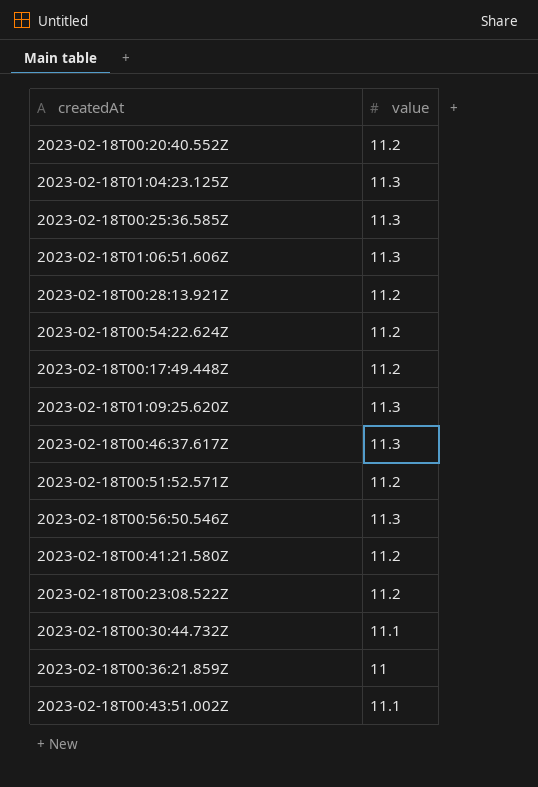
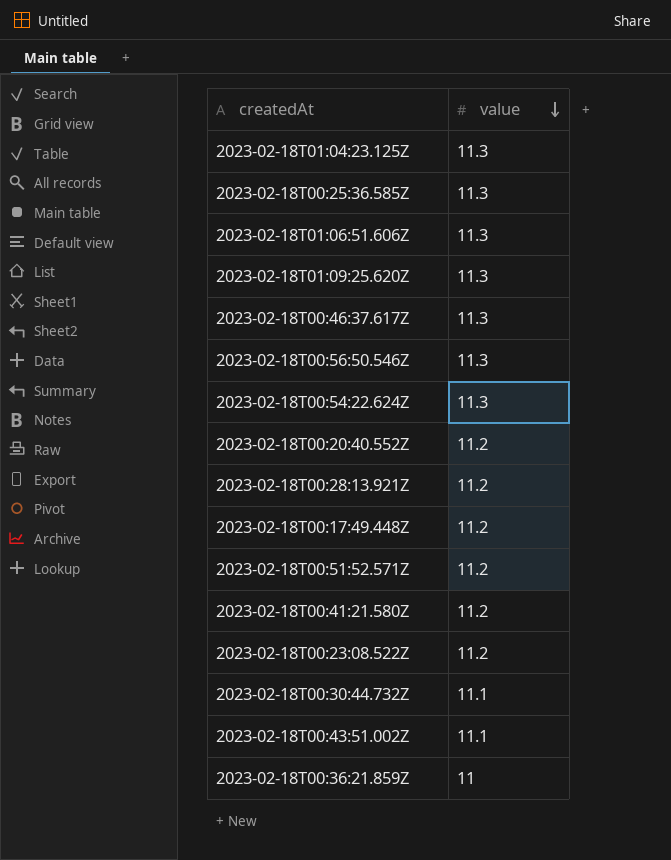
row order: none -> value descending
2023-02-18T00:54:22.624Z | value: 11.2 -> 11.3

